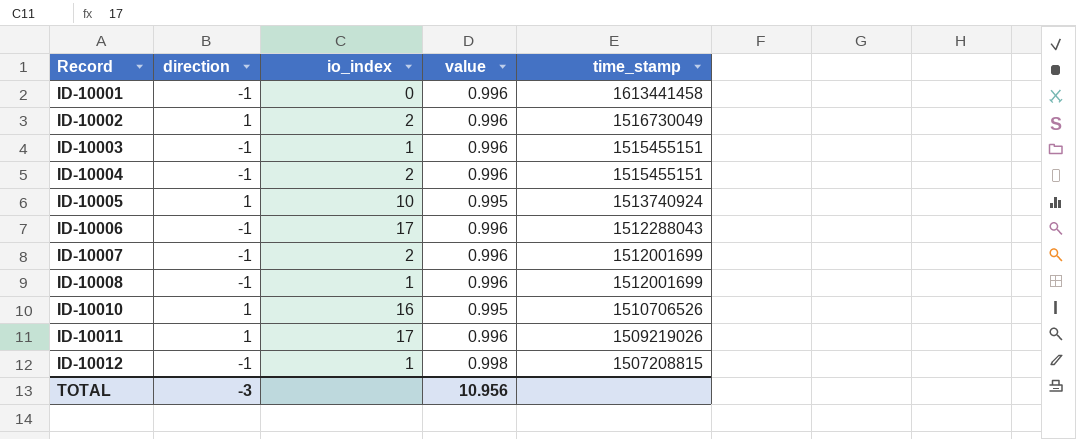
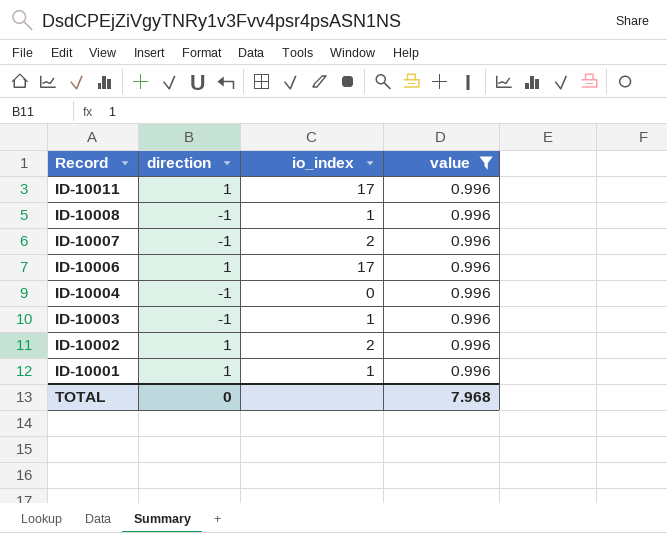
filter: none -> value = 0.996
row order: Record ascending -> Record descending
column time_stamp | position: 5 -> none
ID-10006 | direction: -1 -> 1
ID-10004 | io_index: 2 -> 0
ID-10001 | direction: -1 -> 1
ID-10001 | io_index: 0 -> 1
TOTAL | direction: -3 -> 0
TOTAL | value: 10.956 -> 7.968

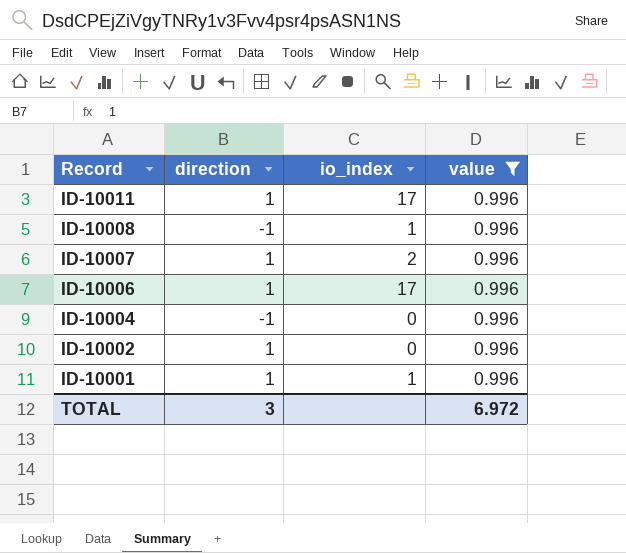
row ID-10003: -1 | 1 | 0.996 -> none
ID-10007 | direction: -1 -> 1
ID-10002 | io_index: 2 -> 0
TOTAL | direction: 0 -> 3
TOTAL | value: 7.968 -> 6.972

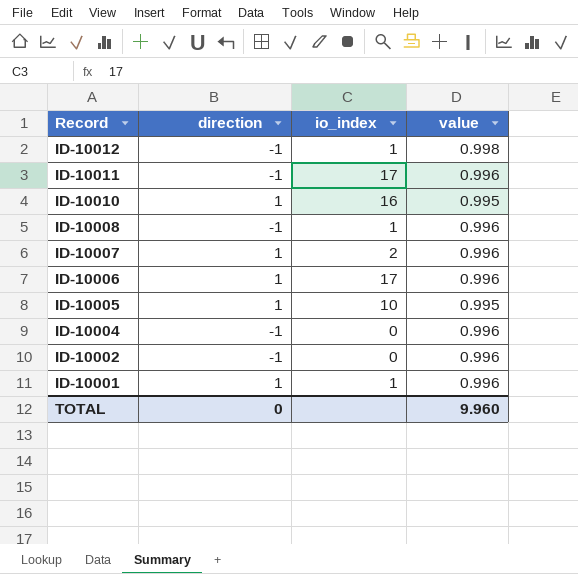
filter: value = 0.996 -> none
ID-10011 | direction: 1 -> -1
ID-10002 | direction: 1 -> -1
TOTAL | direction: 3 -> 0
TOTAL | value: 6.972 -> 9.960

